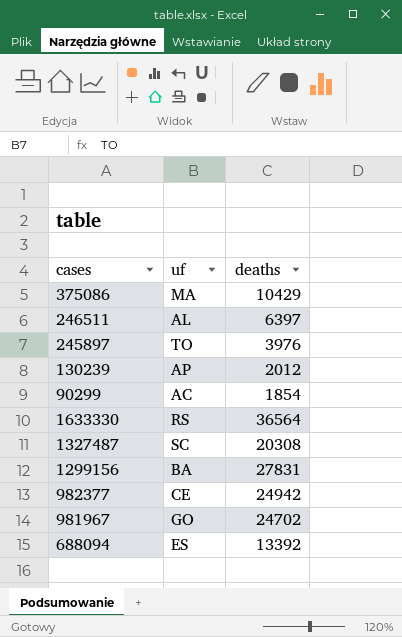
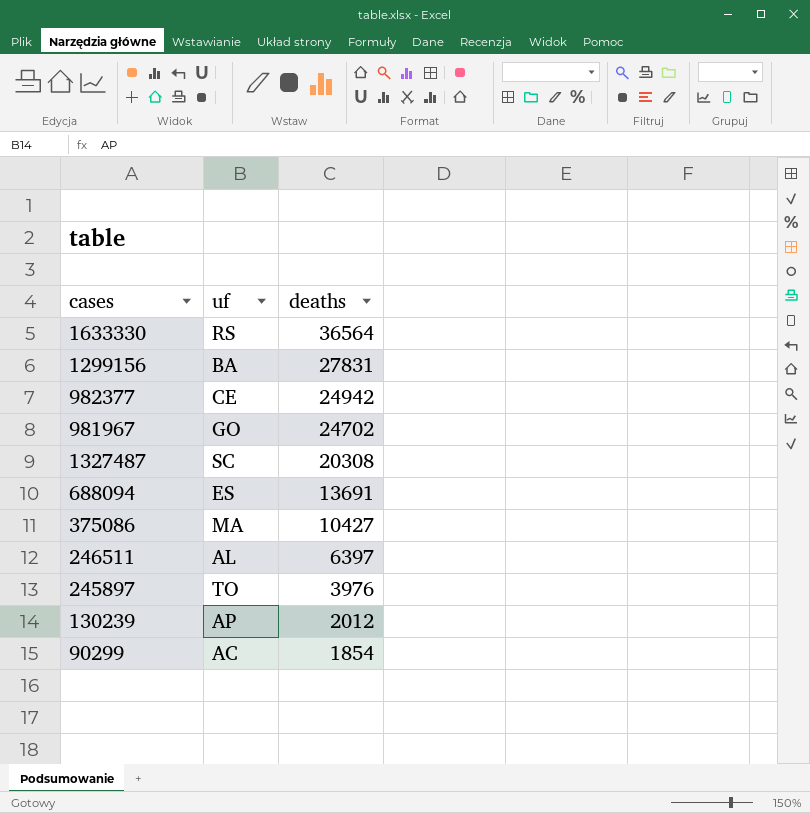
row order: none -> deaths descending
688094 | deaths: 13392 -> 13691
375086 | deaths: 10429 -> 10427

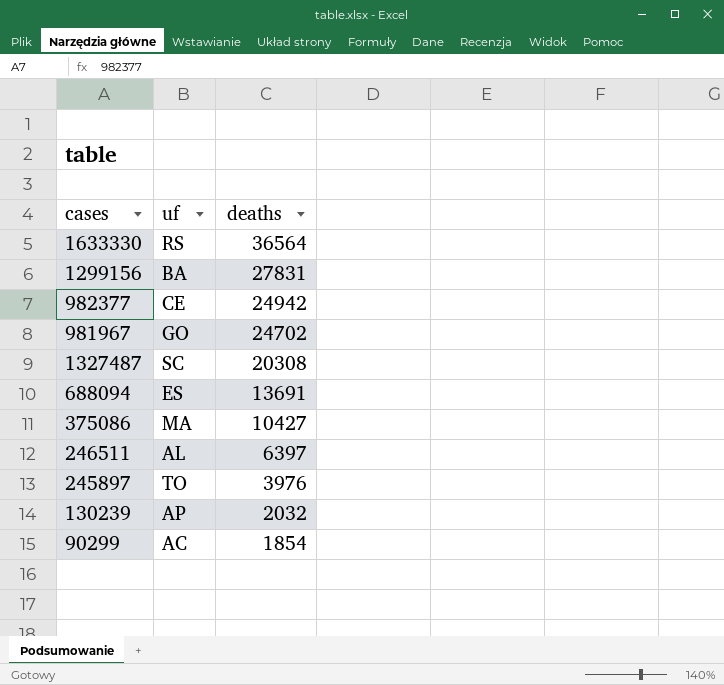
130239 | deaths: 2012 -> 2032

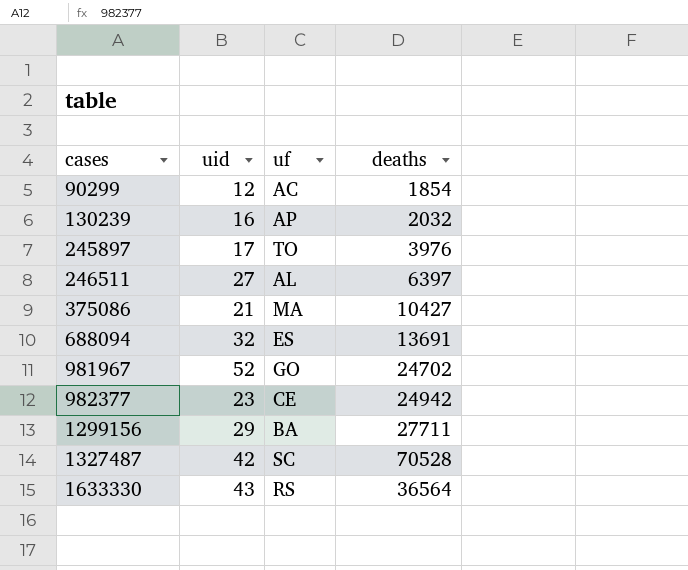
row order: deaths descending -> cases ascending
column uid | position: none -> 2
1299156 | deaths: 27831 -> 27711
1327487 | deaths: 20308 -> 70528

